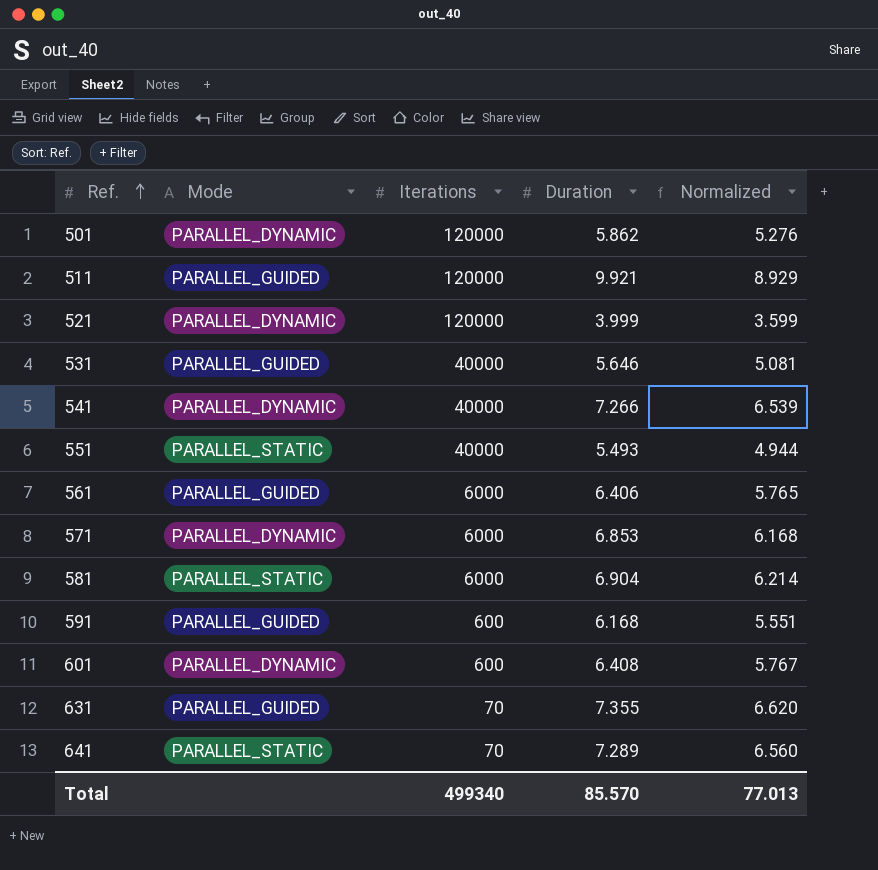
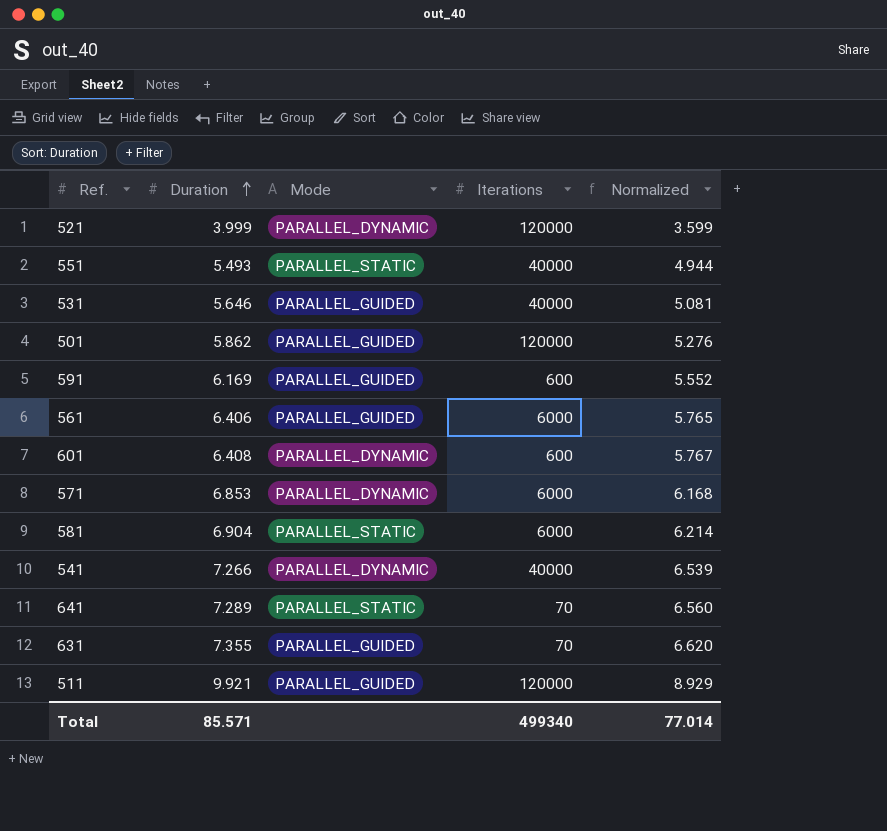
row order: Ref. ascending -> Duration ascending
column Duration | position: 4 -> 2
501 | Mode: PARALLEL_DYNAMIC -> PARALLEL_GUIDED
591 | Duration: 6.168 -> 6.169
591 | Normalized: 5.551 -> 5.552
Total | Duration: 85.570 -> 85.571
Total | Normalized: 77.013 -> 77.014

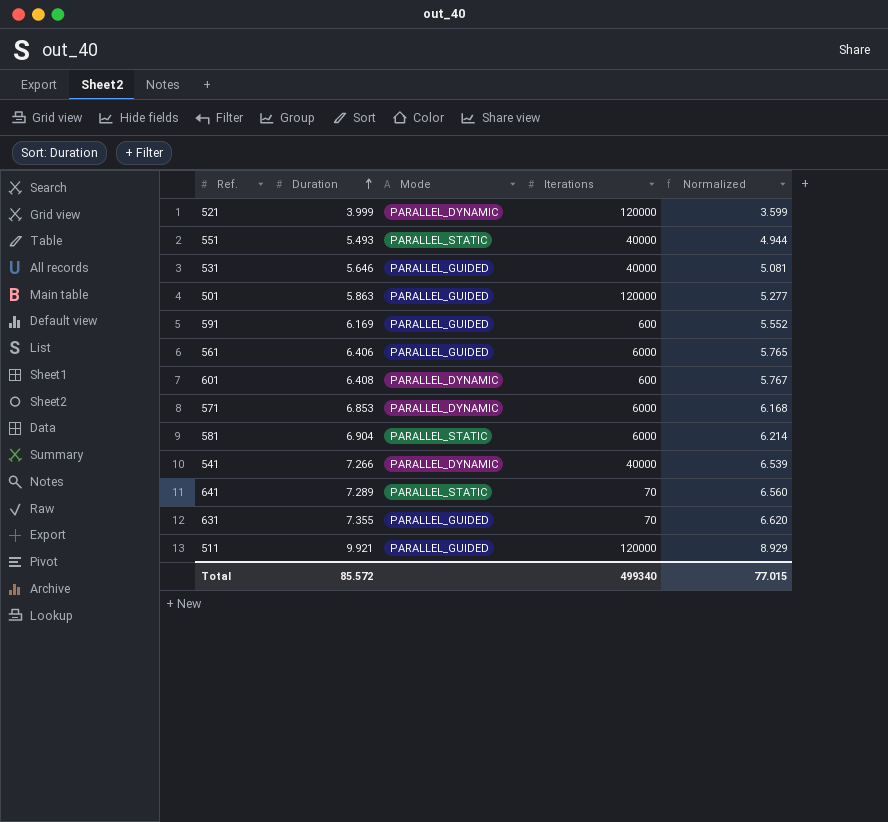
501 | Duration: 5.862 -> 5.863
501 | Normalized: 5.276 -> 5.277
Total | Duration: 85.571 -> 85.572
Total | Normalized: 77.014 -> 77.015

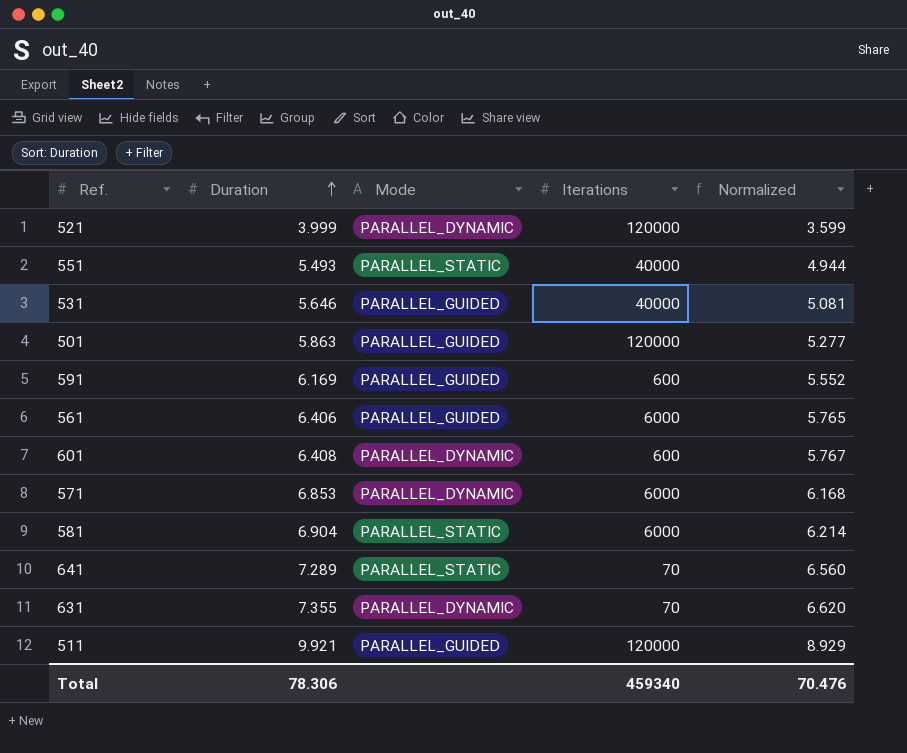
row 541: 7.266 | PARALLEL_DYNAMIC | 40000 | 6.539 -> none
631 | Mode: PARALLEL_GUIDED -> PARALLEL_DYNAMIC
Total | Duration: 85.572 -> 78.306
Total | Iterations: 499340 -> 459340
Total | Normalized: 77.015 -> 70.476

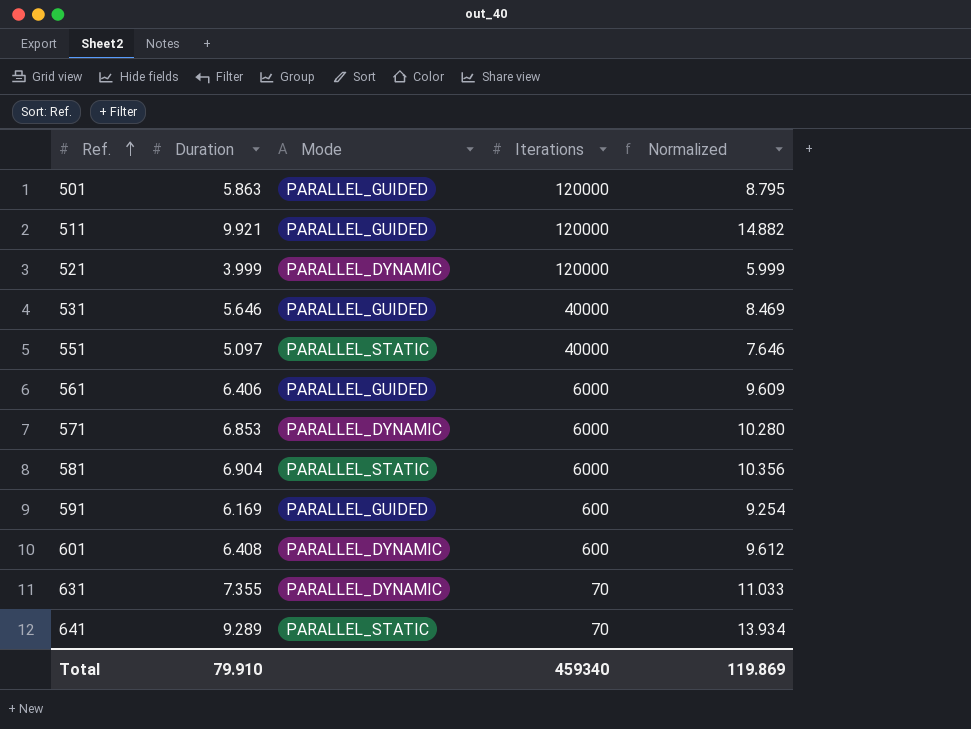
row order: Duration ascending -> Ref. ascending
column Normalized | formula: [Duration] * 0.9 -> [Duration] * 1.5
551 | Duration: 5.493 -> 5.097
641 | Duration: 7.289 -> 9.289
Total | Duration: 78.306 -> 79.910
Total | Normalized: 70.476 -> 119.869

